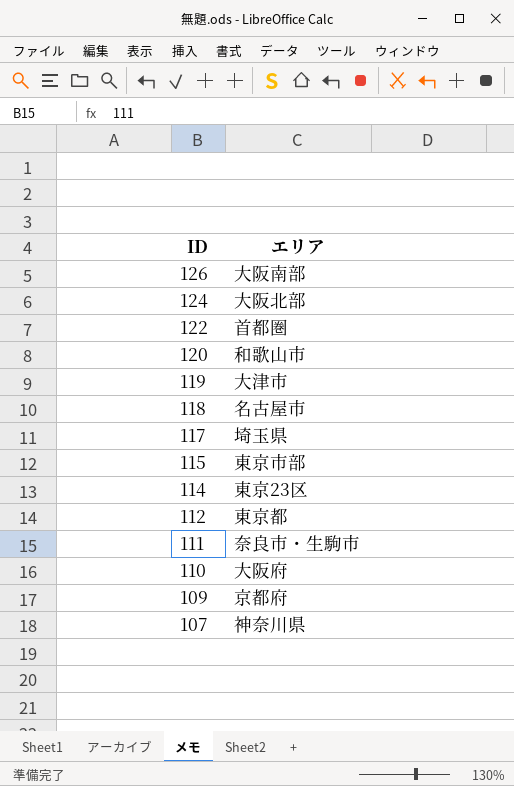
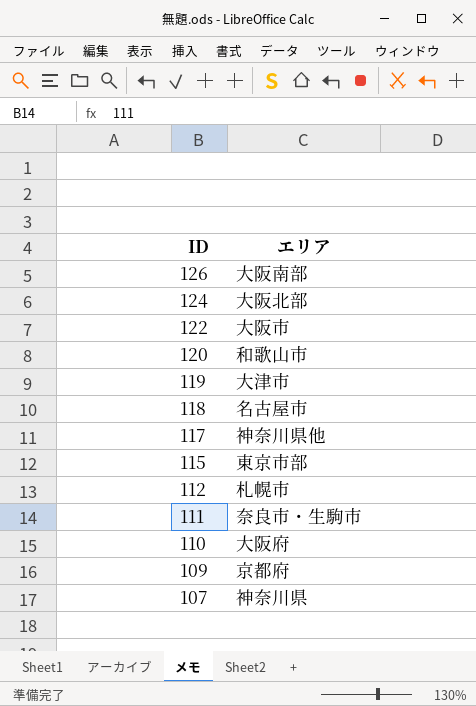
row 114: 東京23区 -> none
122 | エリア: 首都圏 -> 大阪市
117 | エリア: 埼玉県 -> 神奈川県他
112 | エリア: 東京都 -> 札幌市

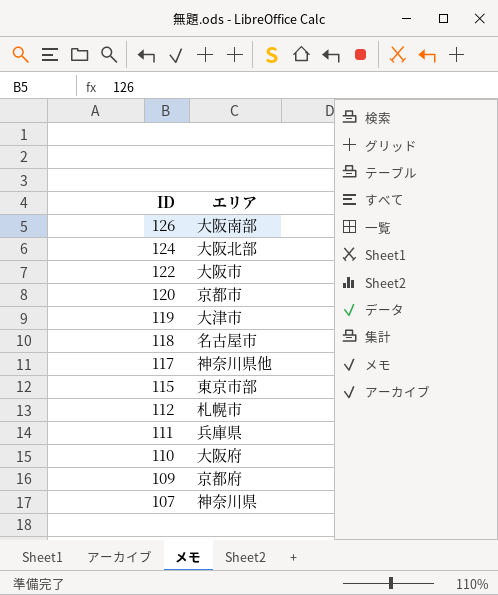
120 | エリア: 和歌山市 -> 京都市
111 | エリア: 奈良市・生駒市 -> 兵庫県

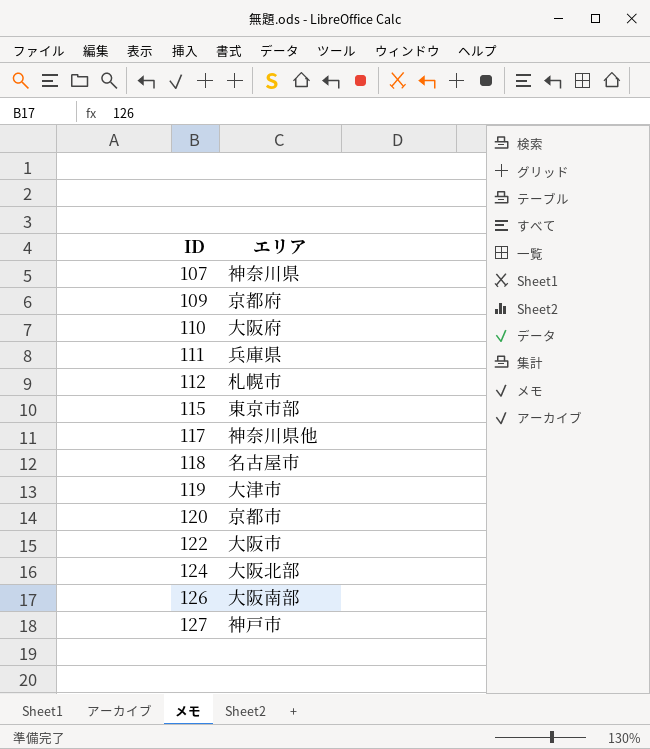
row order: ID descending -> ID ascending
row 127: none -> 神戸市

